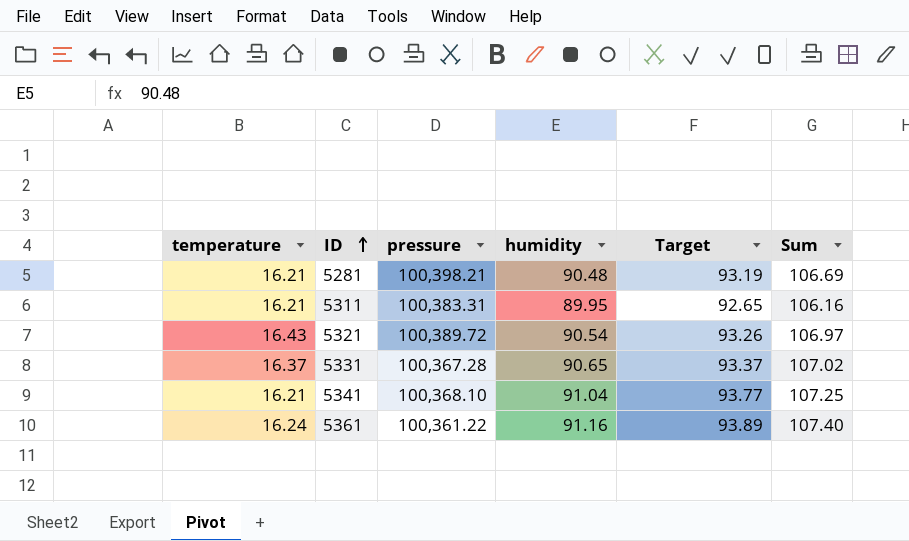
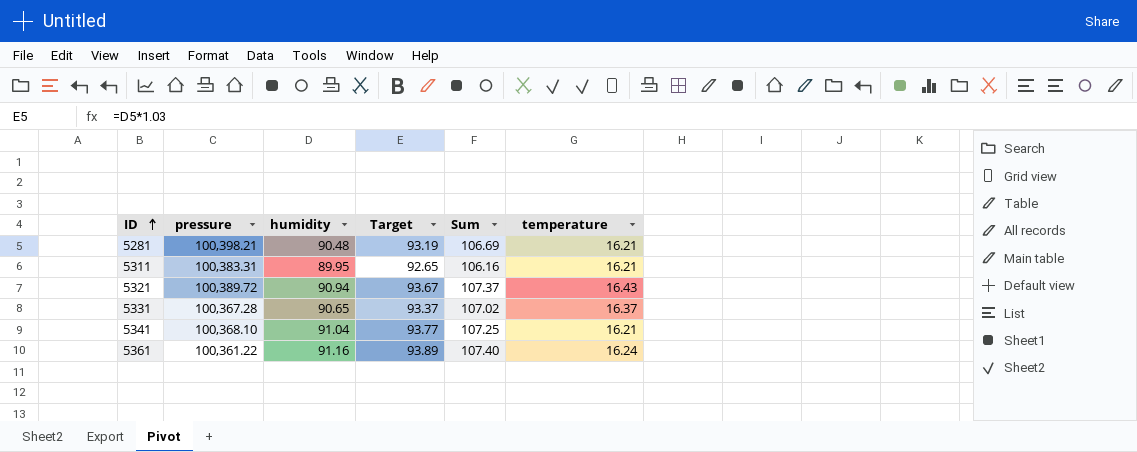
column temperature | position: 1 -> 6
5321 | humidity: 90.54 -> 90.94
5321 | Target: 93.26 -> 93.67
5321 | Sum: 106.97 -> 107.37

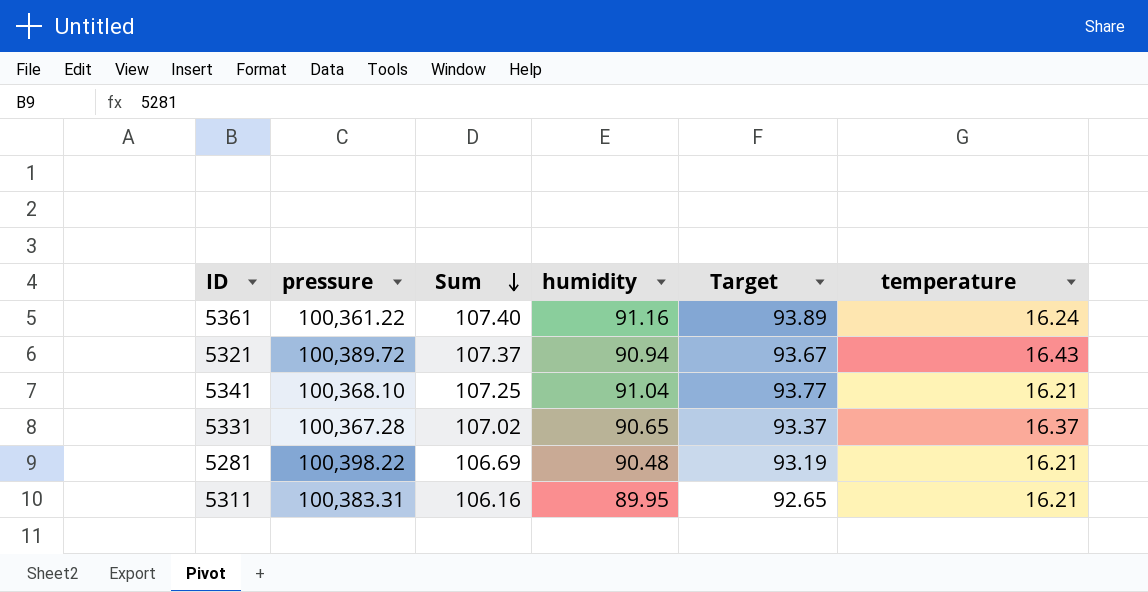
row order: ID ascending -> Sum descending
column Sum | position: 5 -> 3
5281 | pressure: 100,398.21 -> 100,398.22

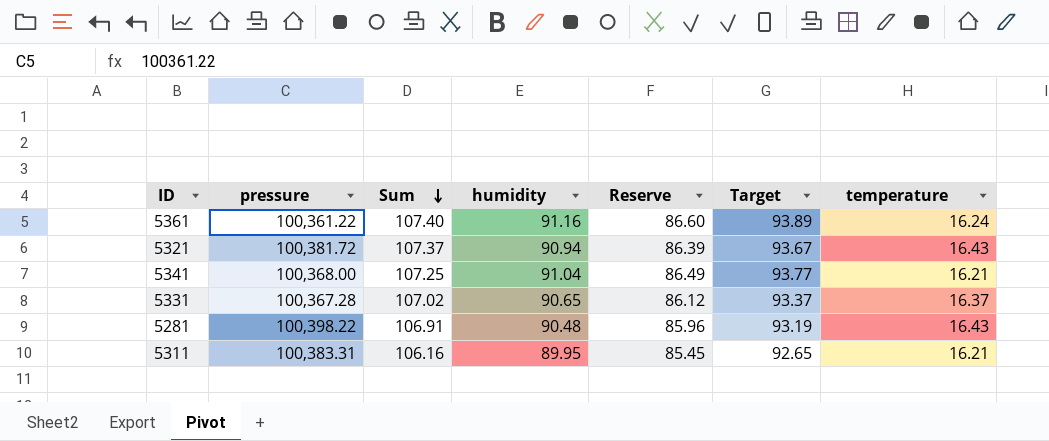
column Reserve | formula: none -> [humidity] * 0.95
5321 | pressure: 100,389.72 -> 100,381.72
5341 | pressure: 100,368.10 -> 100,368.00
5281 | Sum: 106.69 -> 106.91
5281 | temperature: 16.21 -> 16.43

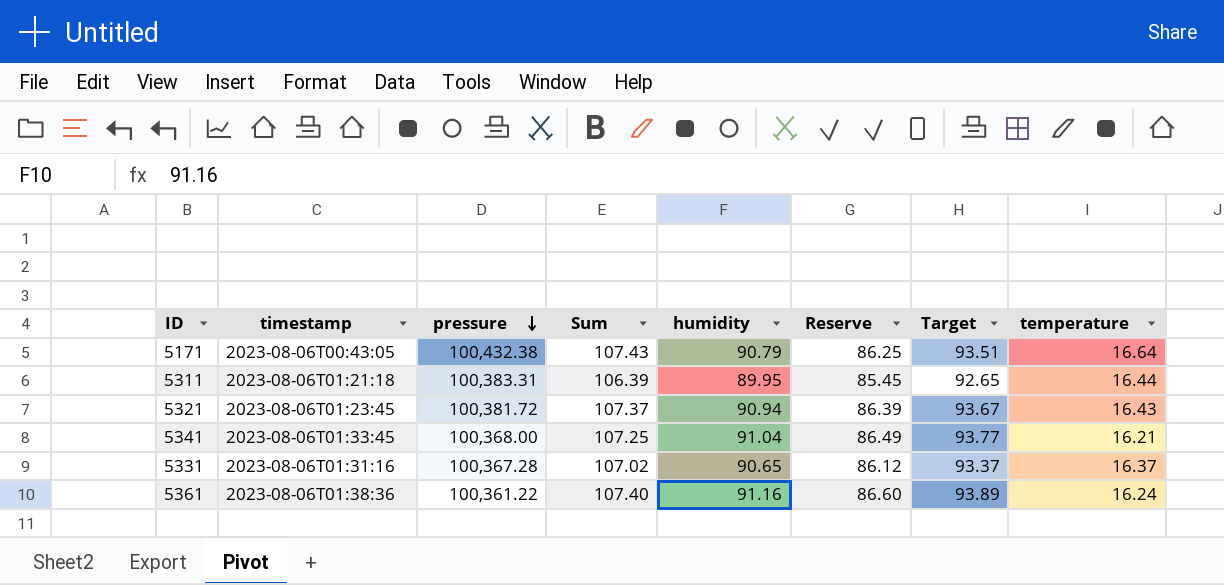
row order: Sum descending -> pressure descending
column timestamp | position: none -> 2
row 5281: 100,398.22 | 106.91 | 90.48 | 85.96 | 93.19 | 16.43 -> none
row 5171: none -> 2023-08-06T00:43:05 | 100,432.38 | 107.43 | 90.79 | 86.25 | 93.51 | 16.64
5311 | Sum: 106.16 -> 106.39
5311 | temperature: 16.21 -> 16.44

